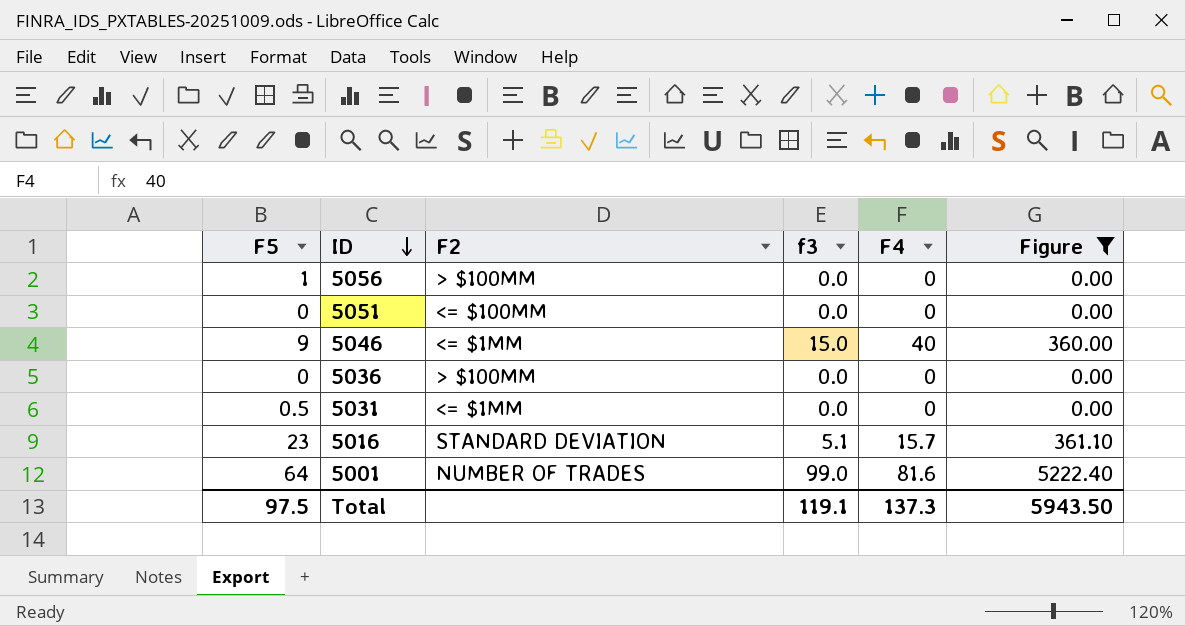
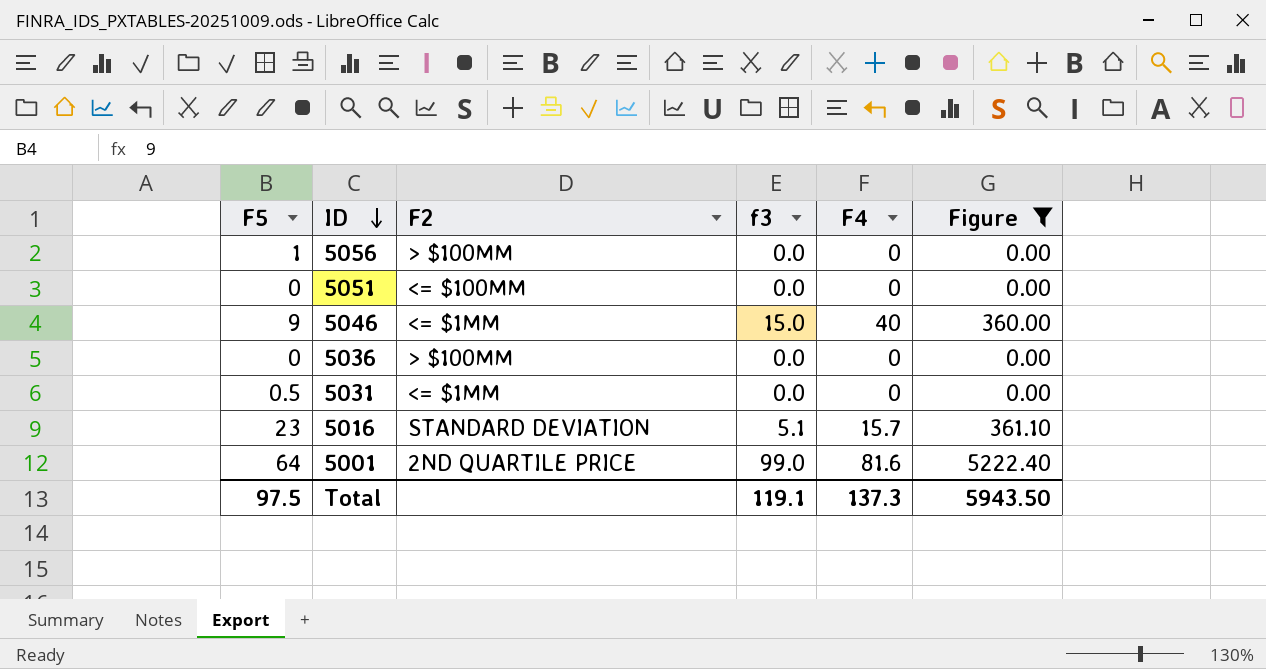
5001 | F2: NUMBER OF TRADES -> 2ND QUARTILE PRICE

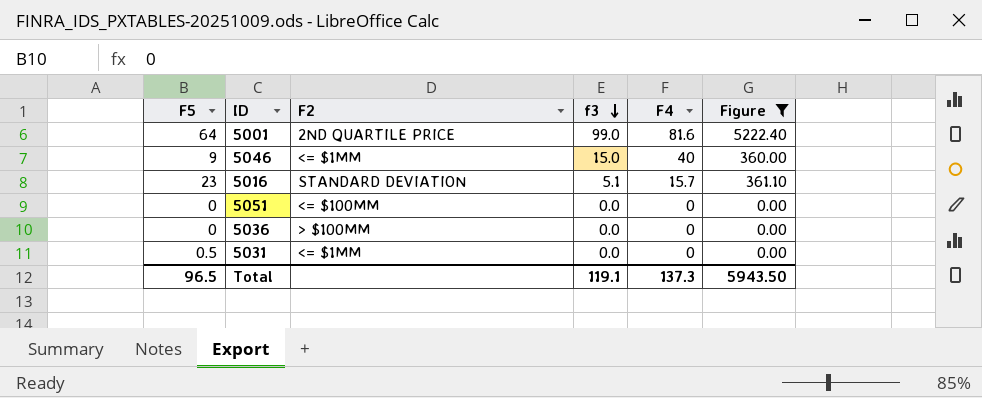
row order: ID descending -> f3 descending
row 5056: 1 | > $100MM | 0.0 | 0 | 0.00 -> none
Total | F5: 97.5 -> 96.5

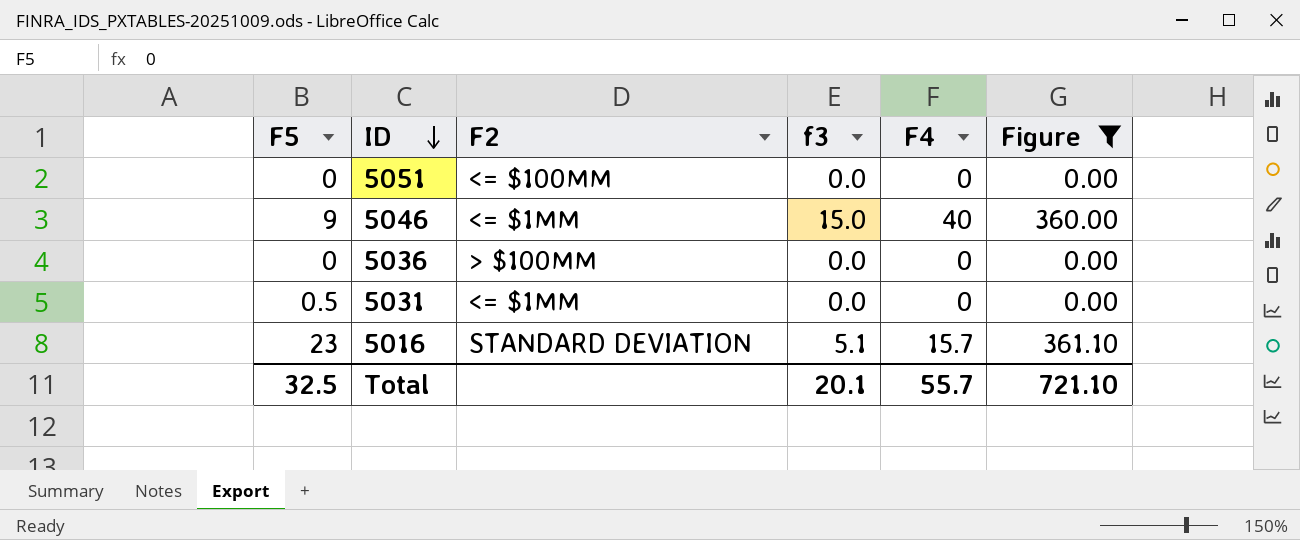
row order: f3 descending -> ID descending
row 5001: 64 | 2ND QUARTILE PRICE | 99.0 | 81.6 | 5222.40 -> none
Total | F5: 96.5 -> 32.5
Total | f3: 119.1 -> 20.1
Total | F4: 137.3 -> 55.7
Total | Figure: 5943.50 -> 721.10

